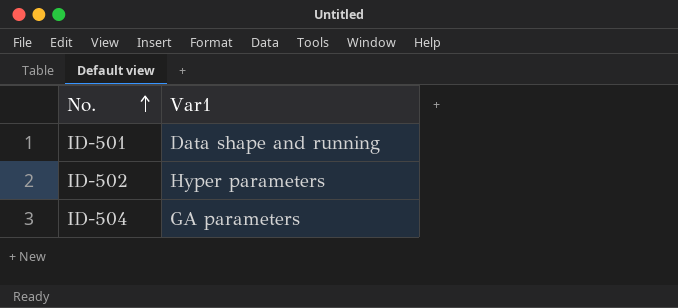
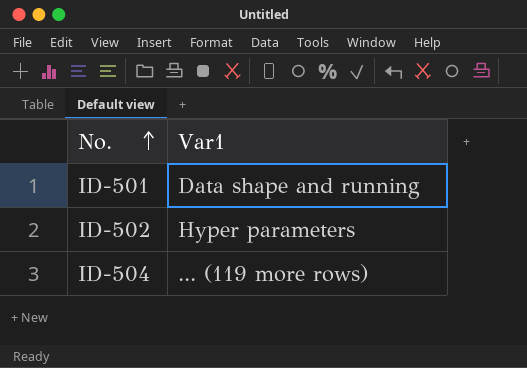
ID-504 | Var1: GA parameters -> ... (119 more rows)

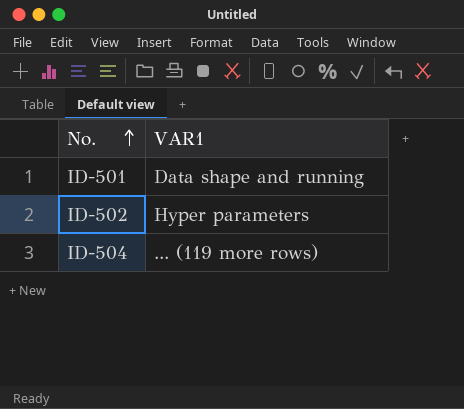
column name: Var1 -> VAR1

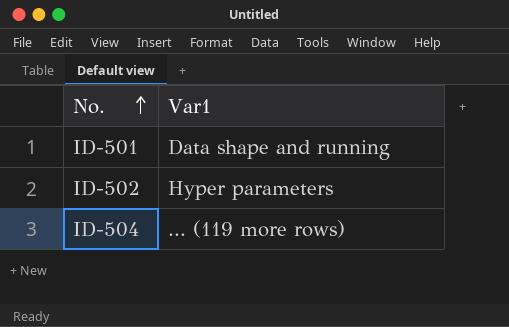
column name: VAR1 -> Var1

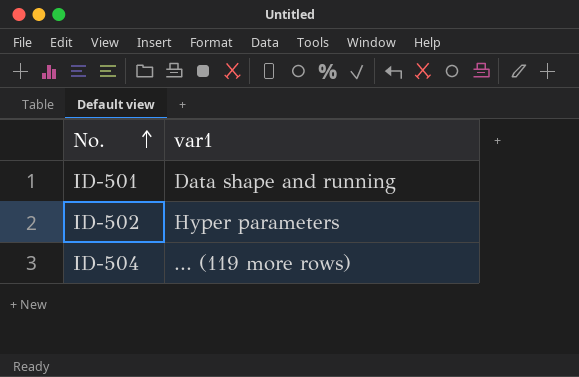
column name: Var1 -> var1

